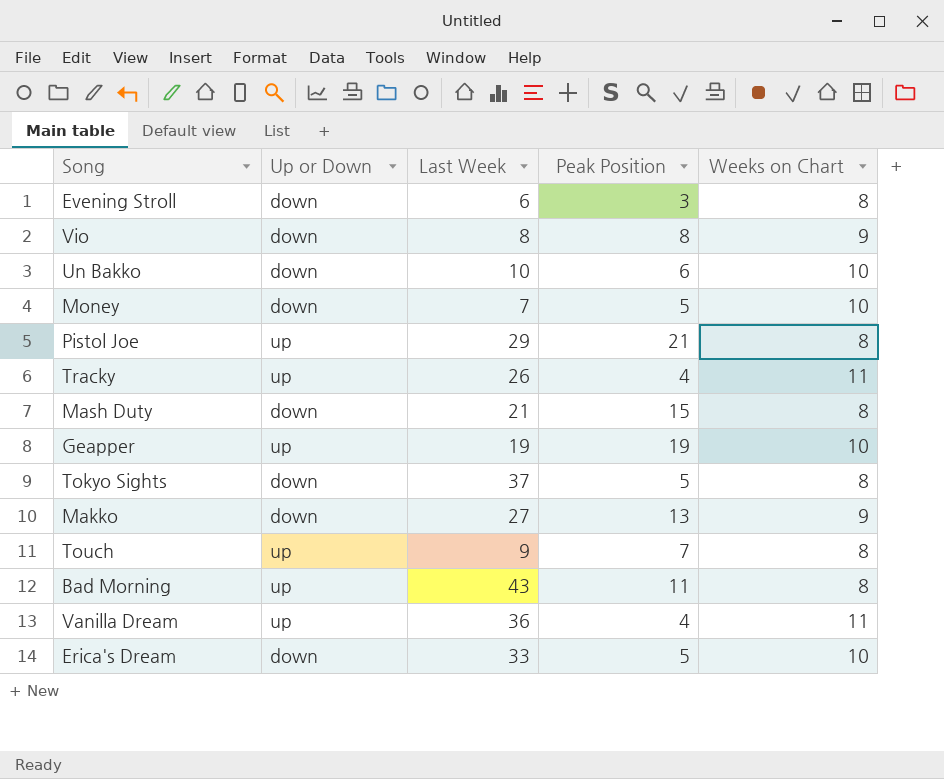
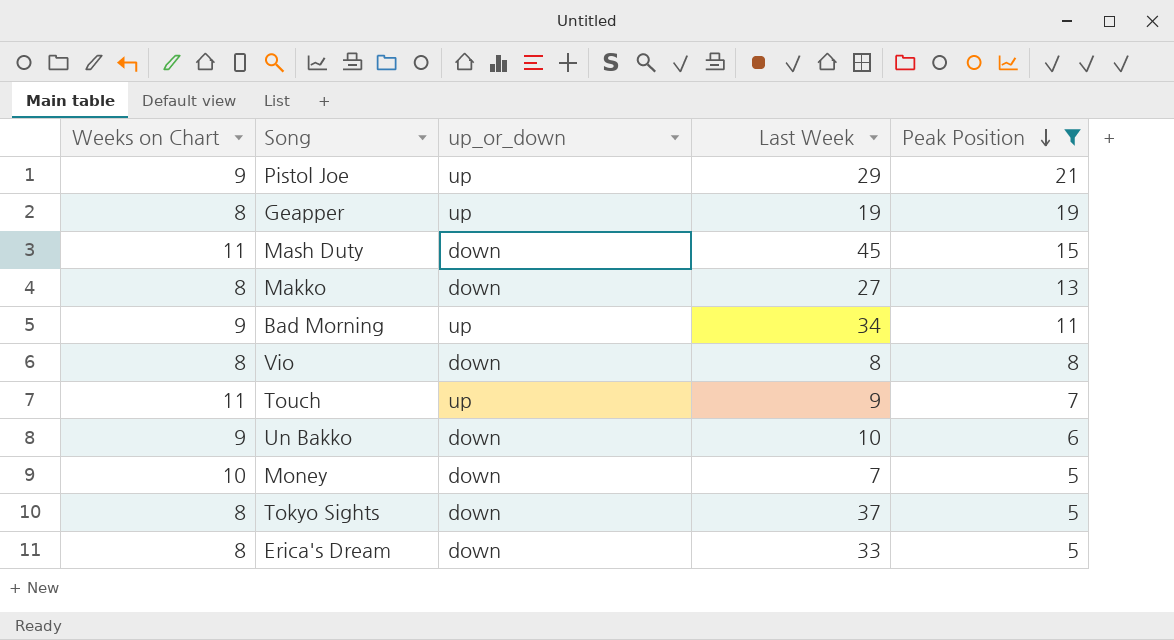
filter: none -> Peak Position >= 5
row order: none -> Peak Position descending
column Weeks on Chart | position: 5 -> 1
column name: Up or Down -> up_or_down
Pistol Joe | Weeks on Chart: 8 -> 9
Geapper | Weeks on Chart: 10 -> 8
Mash Duty | Weeks on Chart: 8 -> 11
Mash Duty | Last Week: 21 -> 45
Makko | Weeks on Chart: 9 -> 8
Bad Morning | Weeks on Chart: 8 -> 9
Bad Morning | Last Week: 43 -> 34
Vio | Weeks on Chart: 9 -> 8
Touch | Weeks on Chart: 8 -> 11
Un Bakko | Weeks on Chart: 10 -> 9
Erica's Dream | Weeks on Chart: 10 -> 8

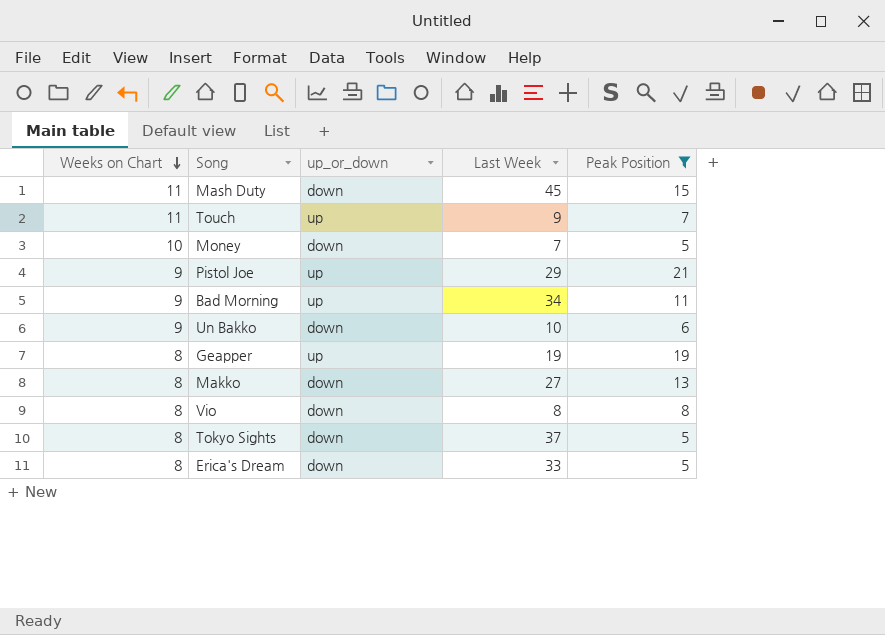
row order: Peak Position descending -> Weeks on Chart descending

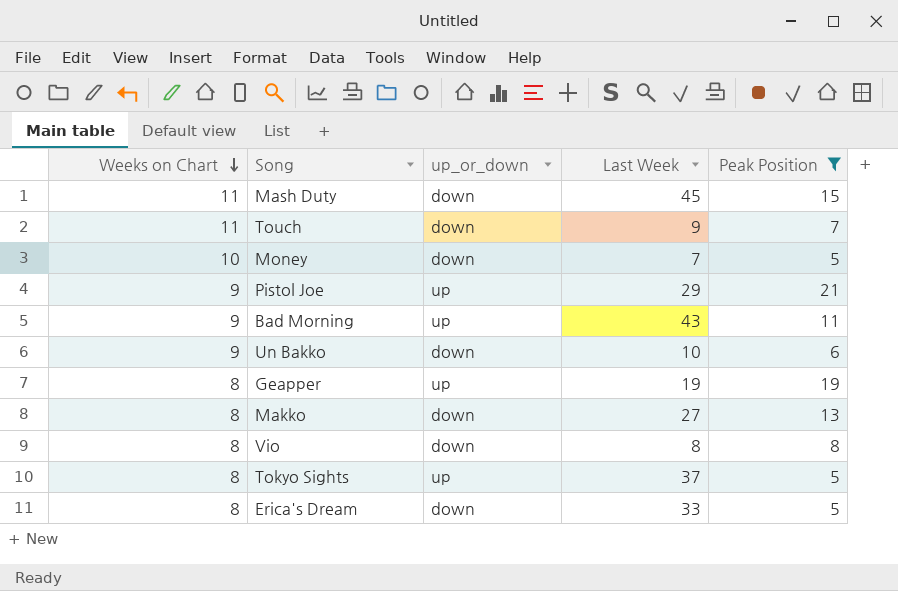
Touch | up_or_down: up -> down
Bad Morning | Last Week: 34 -> 43
Tokyo Sights | up_or_down: down -> up

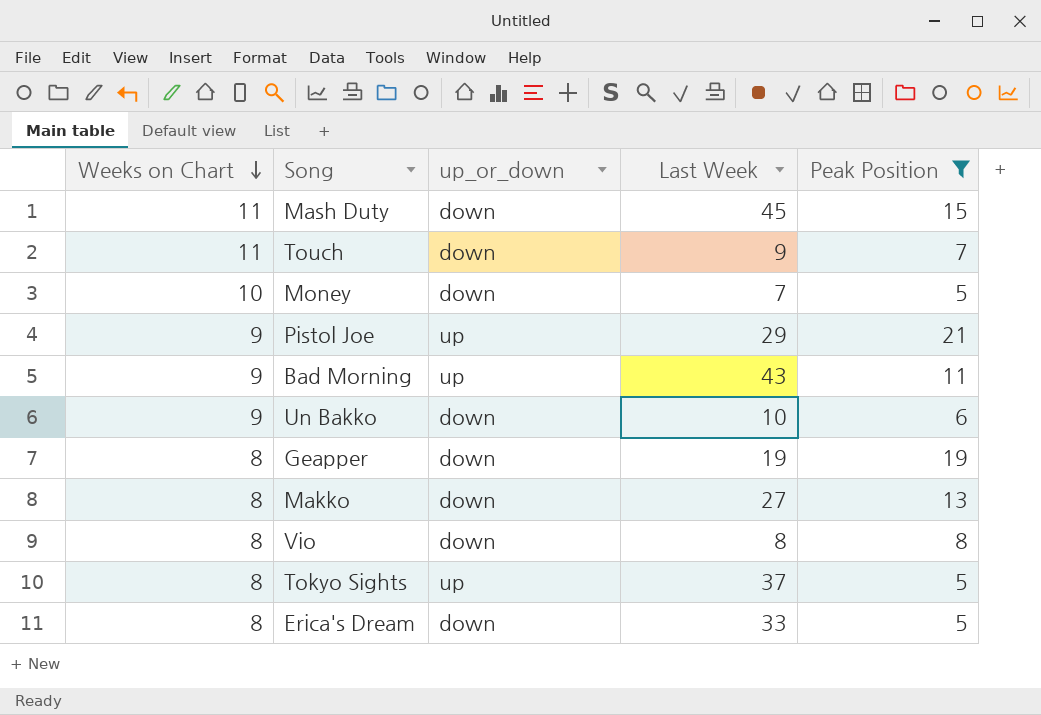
Geapper | up_or_down: up -> down

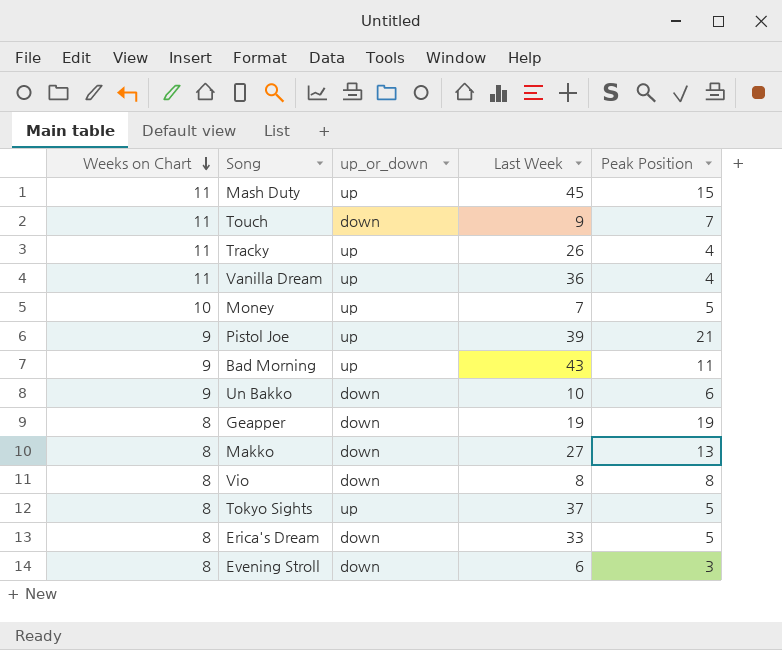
filter: Peak Position >= 5 -> none
Mash Duty | up_or_down: down -> up
Money | up_or_down: down -> up
Pistol Joe | Last Week: 29 -> 39

